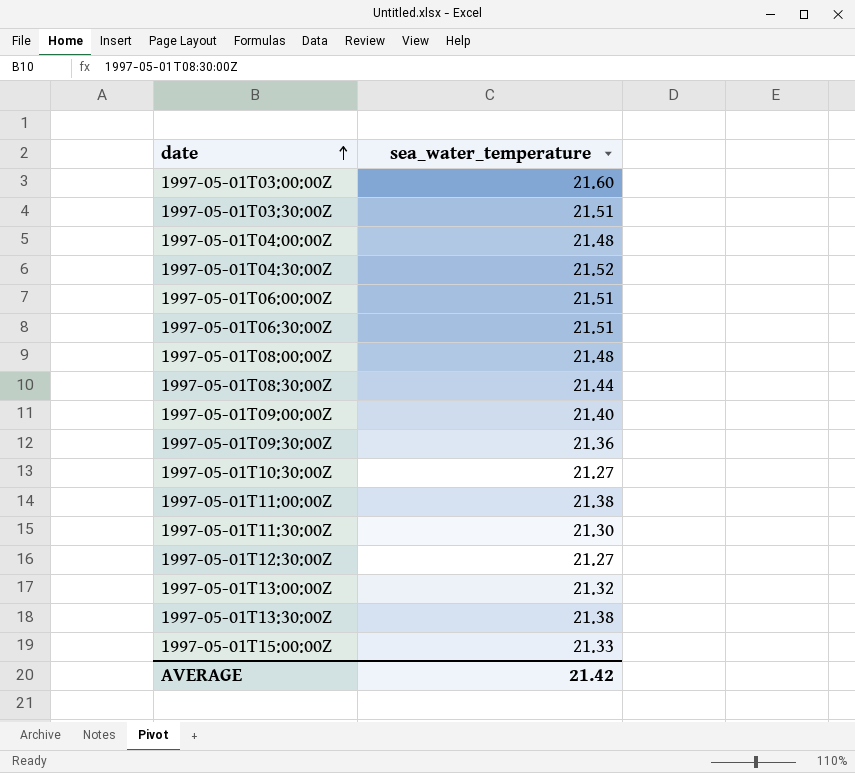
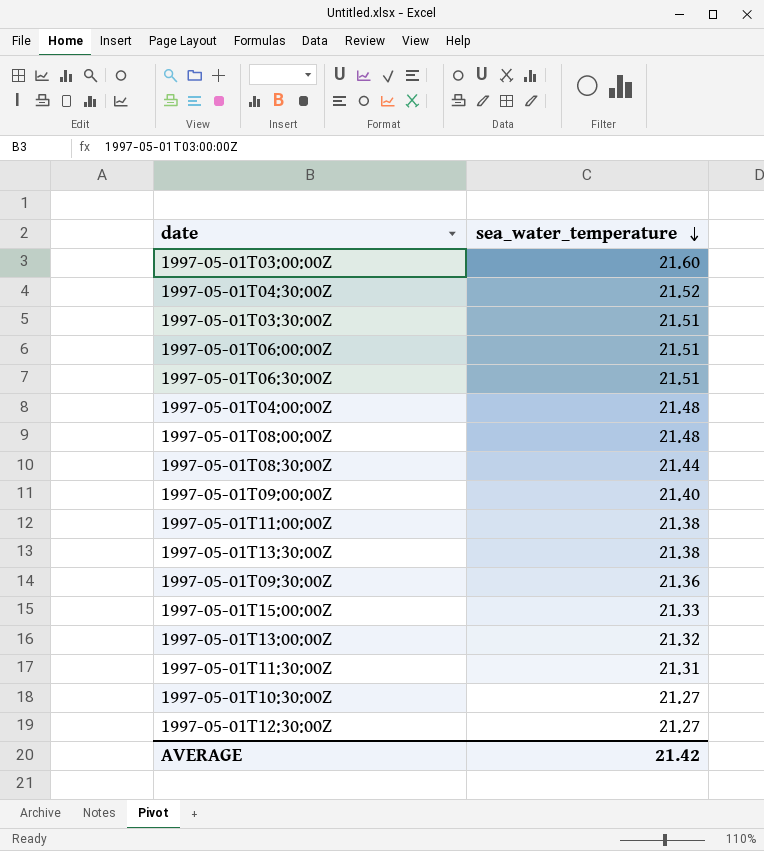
row order: date ascending -> sea_water_temperature descending
1997-05-01T11:30:00Z | sea_water_temperature: 21.30 -> 21.31

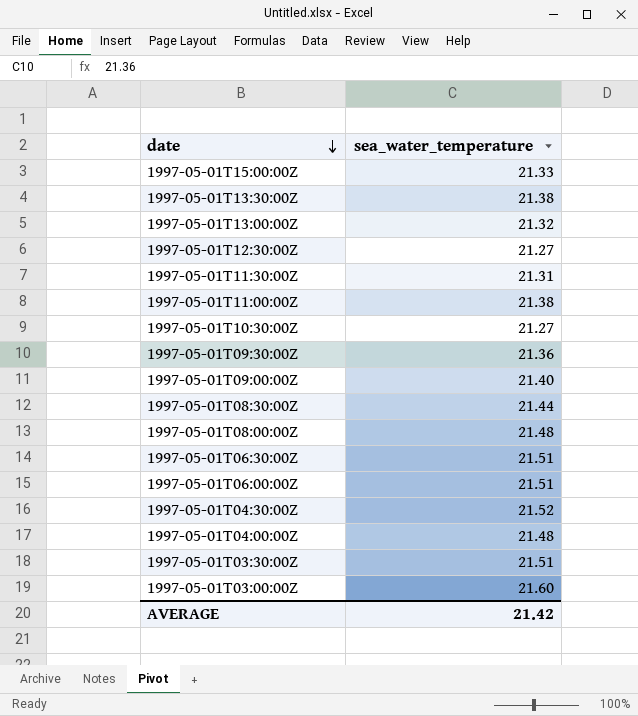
row order: sea_water_temperature descending -> date descending

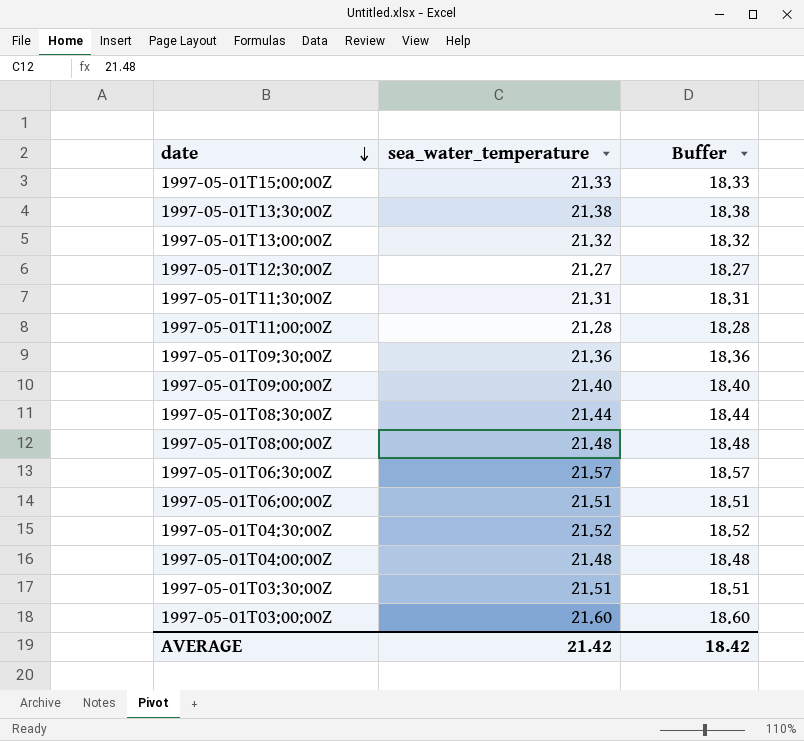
column Buffer | formula: none -> [sea_water_temperature] - 3
row 1997-05-01T10:30:00Z: 21.27 -> none
1997-05-01T11:00:00Z | sea_water_temperature: 21.38 -> 21.28
1997-05-01T06:30:00Z | sea_water_temperature: 21.51 -> 21.57

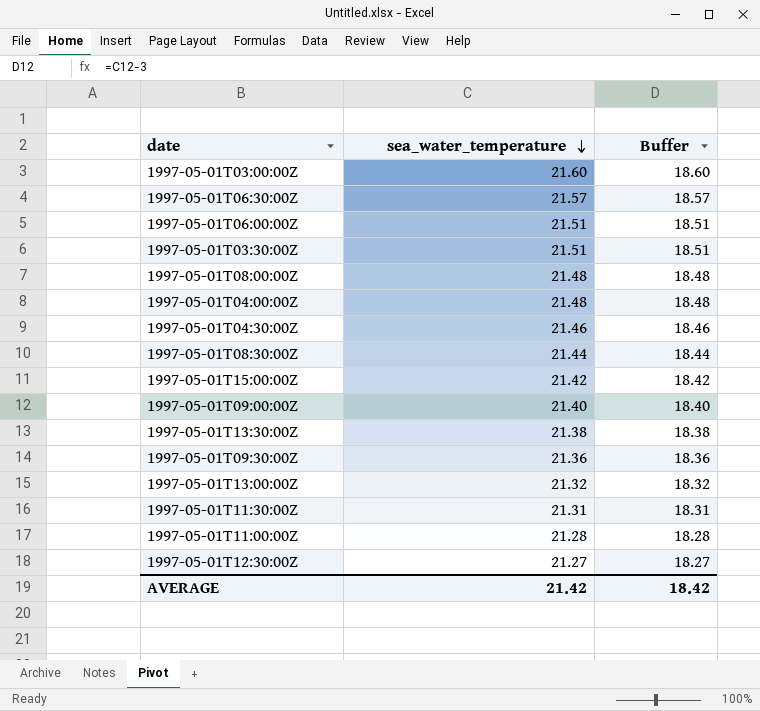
row order: date descending -> sea_water_temperature descending
1997-05-01T04:30:00Z | sea_water_temperature: 21.52 -> 21.46
1997-05-01T04:30:00Z | Buffer: 18.52 -> 18.46
1997-05-01T15:00:00Z | sea_water_temperature: 21.33 -> 21.42
1997-05-01T15:00:00Z | Buffer: 18.33 -> 18.42

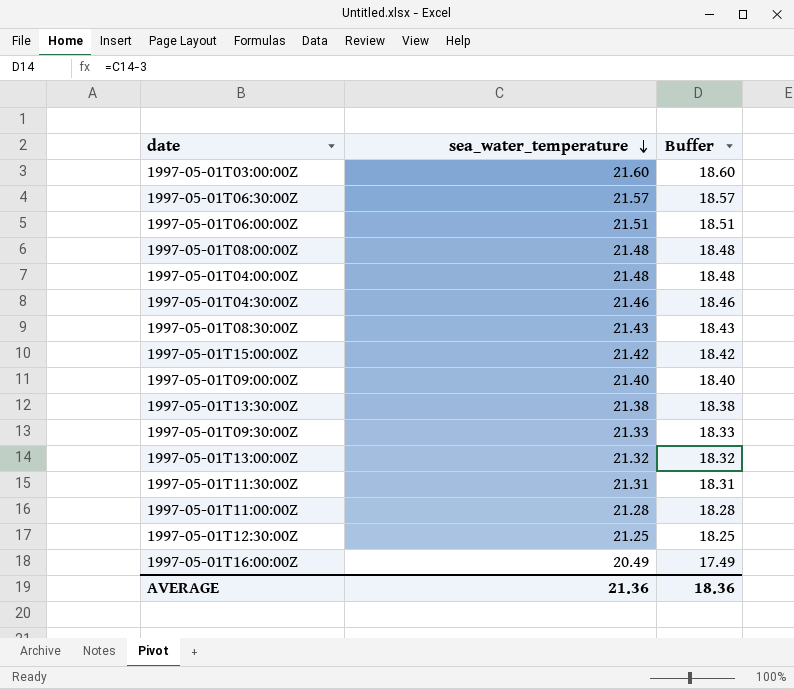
row 1997-05-01T03:30:00Z: 21.51 | 18.51 -> none
1997-05-01T08:30:00Z | sea_water_temperature: 21.44 -> 21.43
1997-05-01T08:30:00Z | Buffer: 18.44 -> 18.43
1997-05-01T09:30:00Z | sea_water_temperature: 21.36 -> 21.33
1997-05-01T09:30:00Z | Buffer: 18.36 -> 18.33
1997-05-01T12:30:00Z | sea_water_temperature: 21.27 -> 21.25
1997-05-01T12:30:00Z | Buffer: 18.27 -> 18.25
row 1997-05-01T16:00:00Z: none -> 20.49 | 17.49
AVERAGE | sea_water_temperature: 21.42 -> 21.36
AVERAGE | Buffer: 18.42 -> 18.36

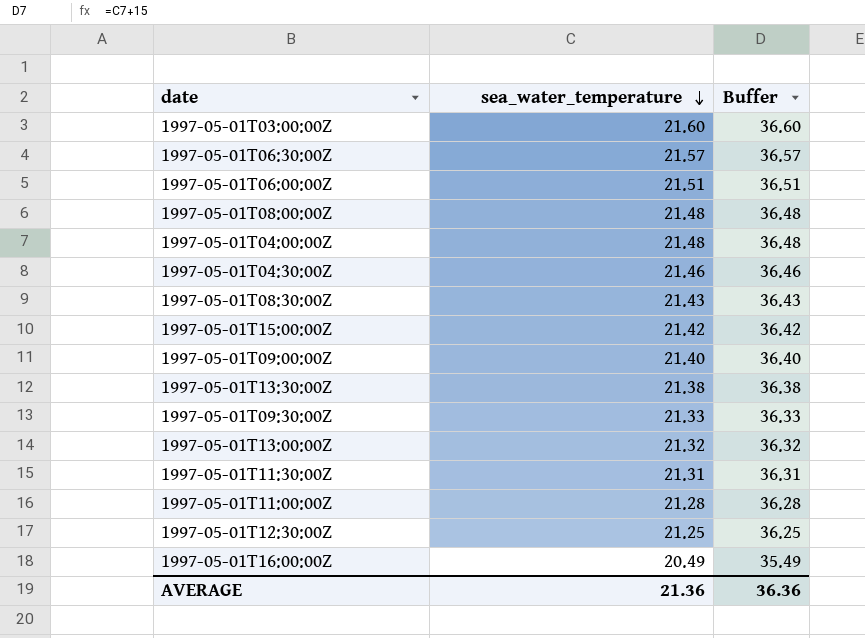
column Buffer | formula: [sea_water_temperature] - 3 -> [sea_water_temperature] + 15
AVERAGE | Buffer: 18.36 -> 36.36

